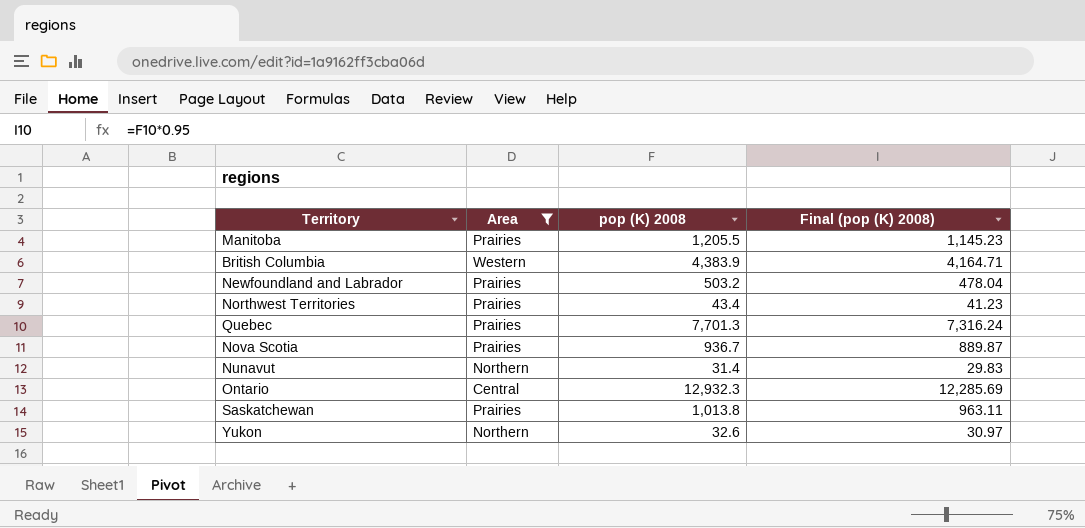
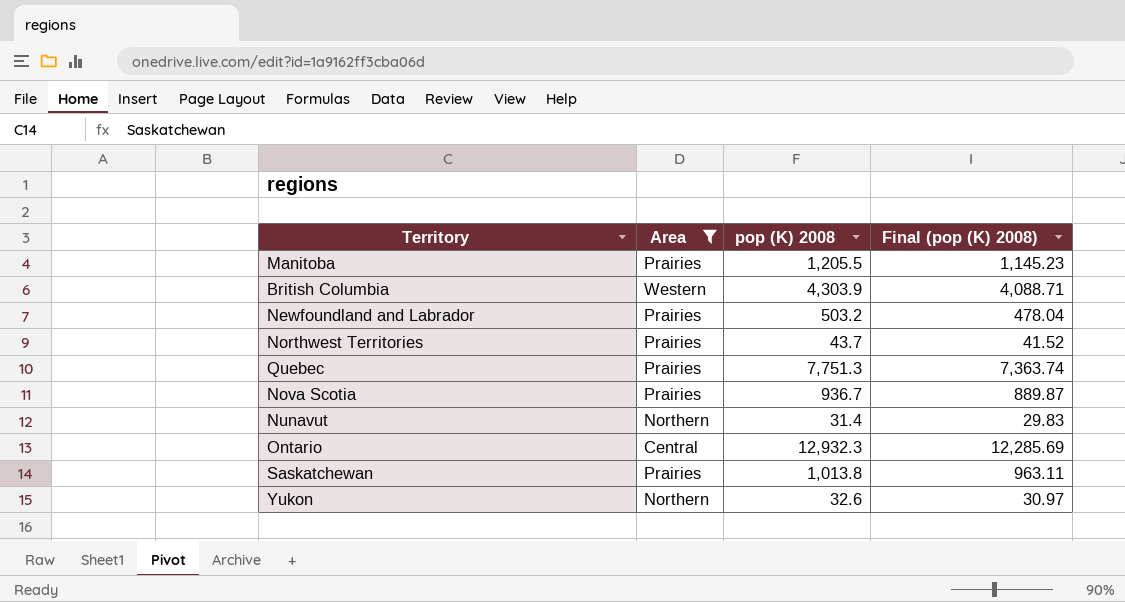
British Columbia | pop (K) 2008: 4,383.9 -> 4,303.9
British Columbia | Final (pop (K) 2008): 4,164.71 -> 4,088.71
Northwest Territories | pop (K) 2008: 43.4 -> 43.7
Northwest Territories | Final (pop (K) 2008): 41.23 -> 41.52
Quebec | pop (K) 2008: 7,701.3 -> 7,751.3
Quebec | Final (pop (K) 2008): 7,316.24 -> 7,363.74

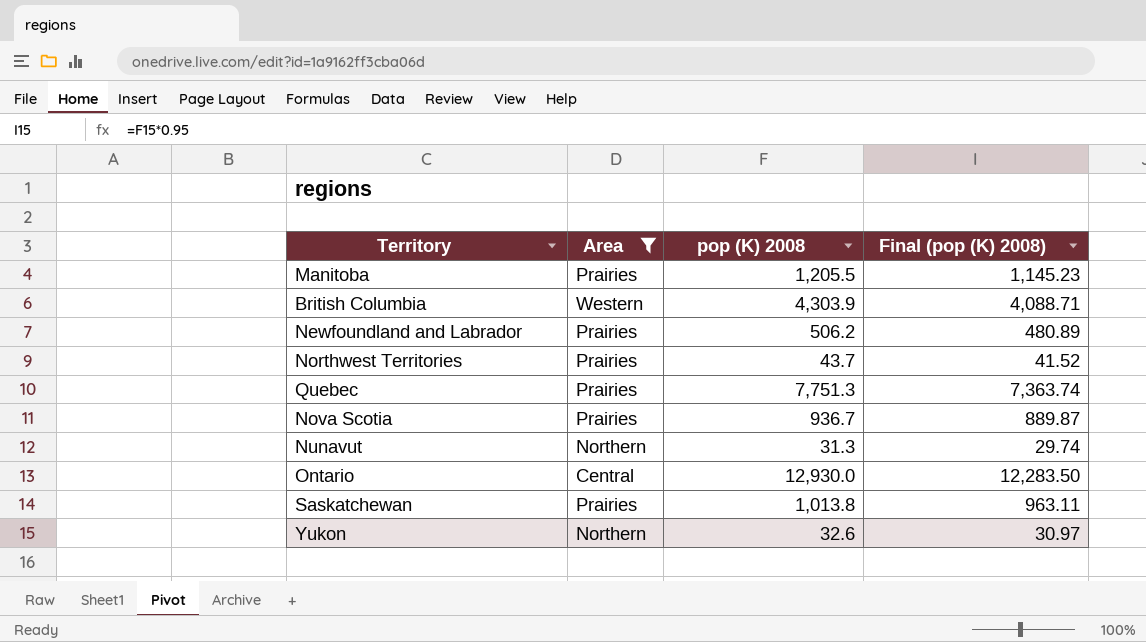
Newfoundland and Labrador | pop (K) 2008: 503.2 -> 506.2
Newfoundland and Labrador | Final (pop (K) 2008): 478.04 -> 480.89
Nunavut | pop (K) 2008: 31.4 -> 31.3
Nunavut | Final (pop (K) 2008): 29.83 -> 29.74
Ontario | pop (K) 2008: 12,932.3 -> 12,930.0
Ontario | Final (pop (K) 2008): 12,285.69 -> 12,283.50

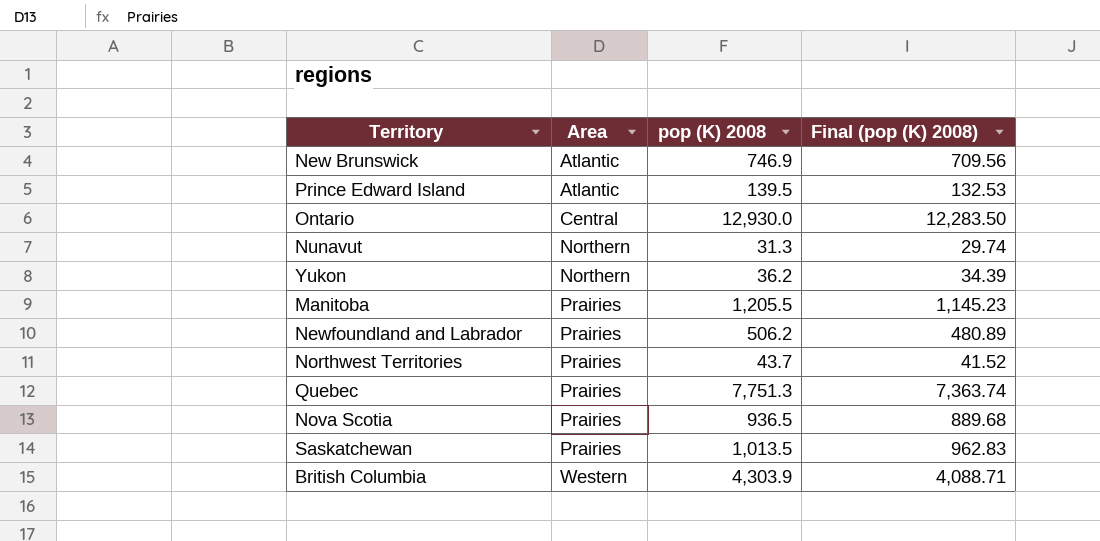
filter: Area != Atlantic -> none
row order: none -> Area ascending
Yukon | pop (K) 2008: 32.6 -> 36.2
Yukon | Final (pop (K) 2008): 30.97 -> 34.39
Nova Scotia | pop (K) 2008: 936.7 -> 936.5
Nova Scotia | Final (pop (K) 2008): 889.87 -> 889.68
Saskatchewan | pop (K) 2008: 1,013.8 -> 1,013.5
Saskatchewan | Final (pop (K) 2008): 963.11 -> 962.83

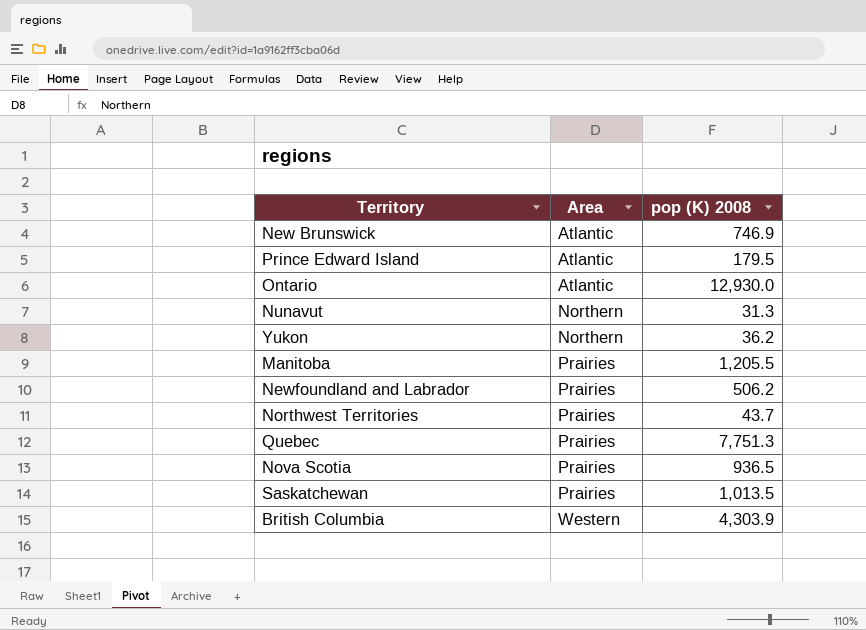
column Final (pop (K) 2008) | formula: [pop (K) 2008] * 0.95 -> none
Prince Edward Island | pop (K) 2008: 139.5 -> 179.5
Ontario | Area: Central -> Atlantic

